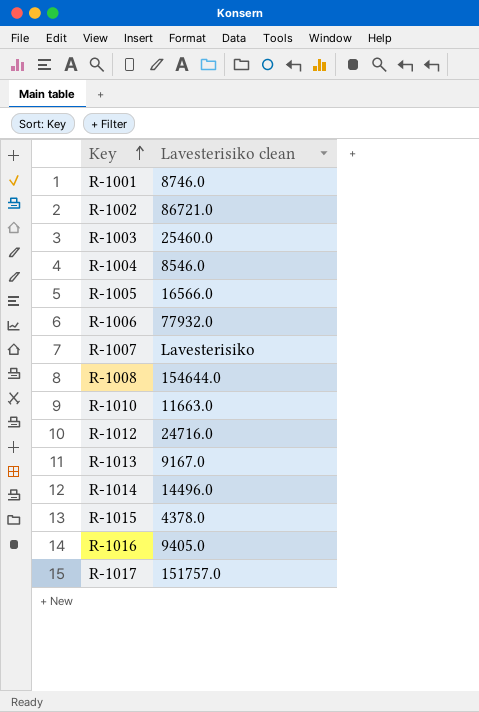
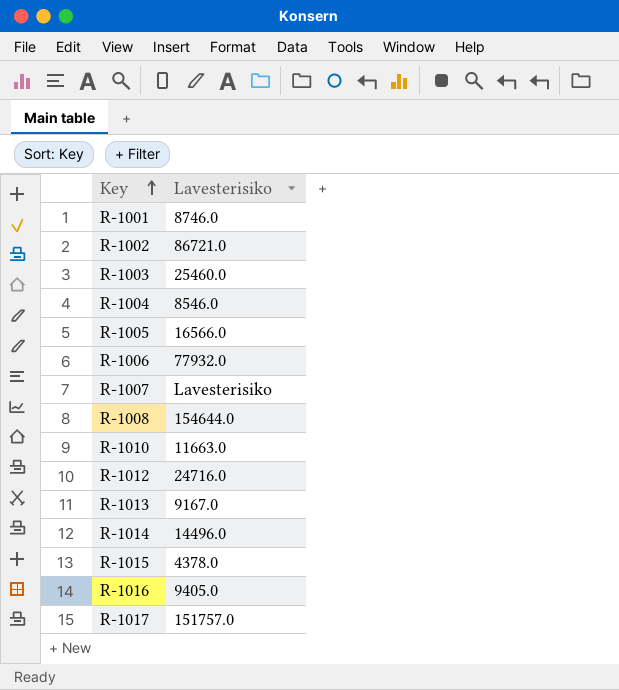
column name: Lavesterisiko clean -> Lavesterisiko

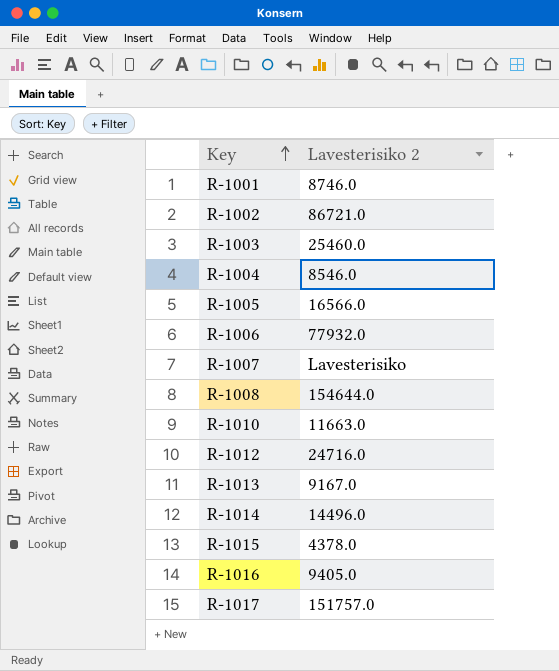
column name: Lavesterisiko -> Lavesterisiko 2

